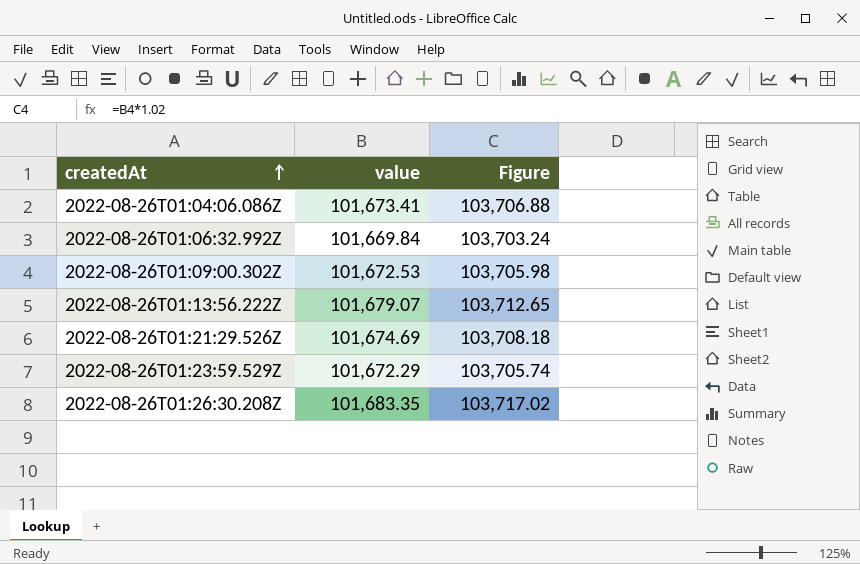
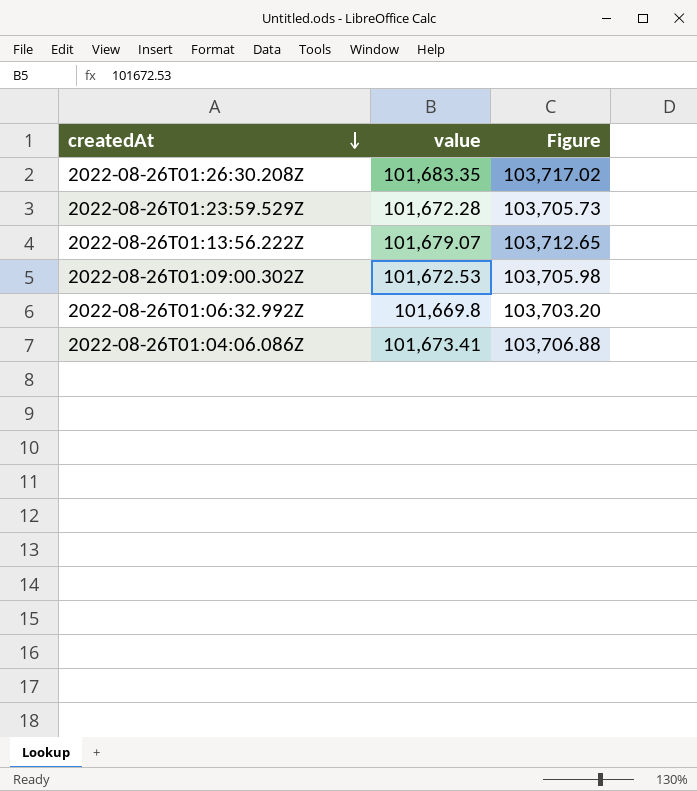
row order: createdAt ascending -> createdAt descending
row 2022-08-26T01:21:29.526Z: 101,674.69 | 103,708.18 -> none
2022-08-26T01:23:59.529Z | value: 101,672.29 -> 101,672.28
2022-08-26T01:23:59.529Z | Figure: 103,705.74 -> 103,705.73
2022-08-26T01:06:32.992Z | value: 101,669.84 -> 101,669.8
2022-08-26T01:06:32.992Z | Figure: 103,703.24 -> 103,703.20

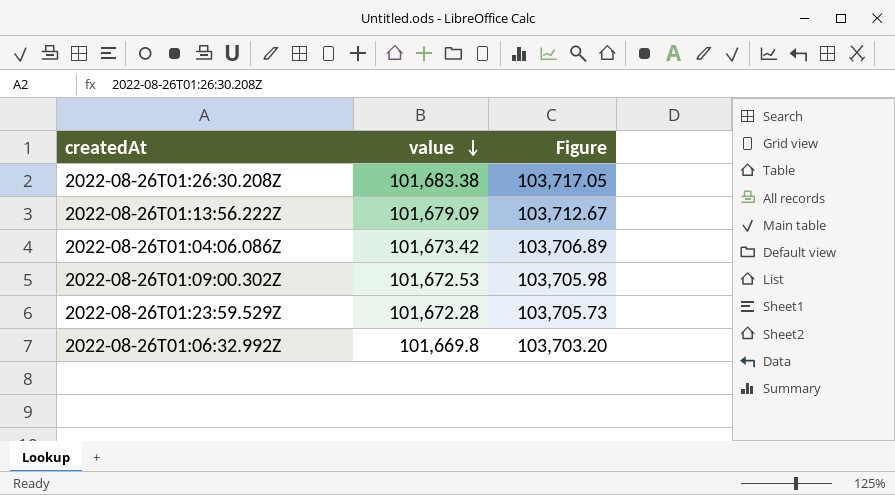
row order: createdAt descending -> value descending
2022-08-26T01:26:30.208Z | value: 101,683.35 -> 101,683.38
2022-08-26T01:26:30.208Z | Figure: 103,717.02 -> 103,717.05
2022-08-26T01:13:56.222Z | value: 101,679.07 -> 101,679.09
2022-08-26T01:13:56.222Z | Figure: 103,712.65 -> 103,712.67
2022-08-26T01:04:06.086Z | value: 101,673.41 -> 101,673.42
2022-08-26T01:04:06.086Z | Figure: 103,706.88 -> 103,706.89

